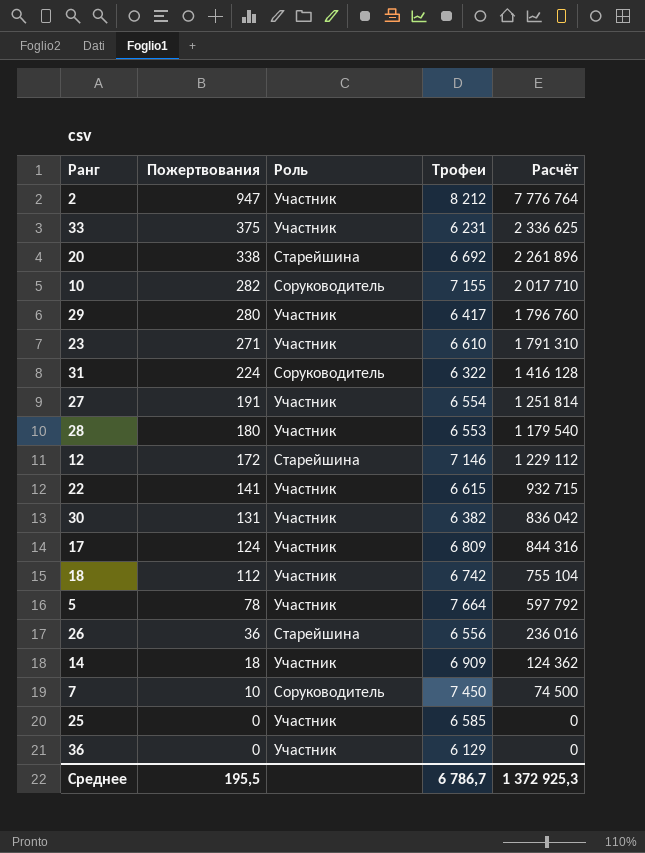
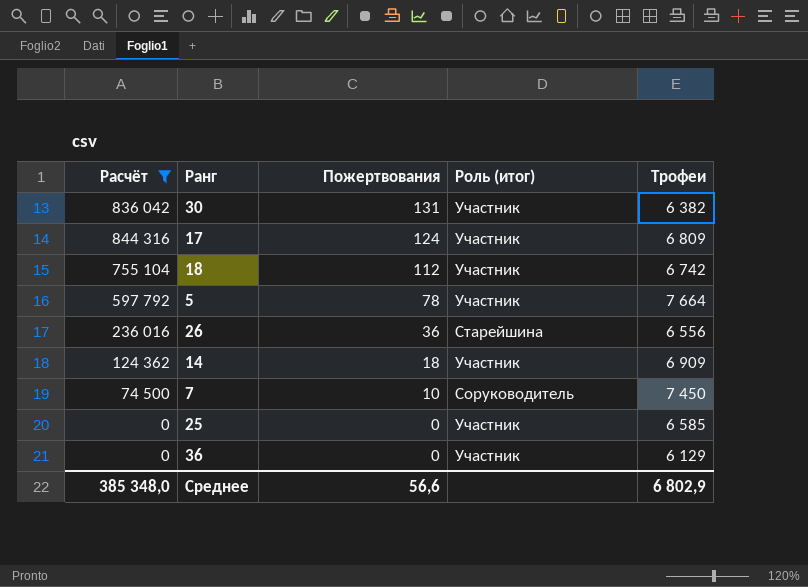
filter: none -> Расчёт <= 844 316
column Расчёт | position: 5 -> 1
column name: Роль -> Роль (итог)
Среднее | Расчёт: 1 372 925,3 -> 385 348,0
Среднее | Пожертвования: 195,5 -> 56,6
Среднее | Трофеи: 6 786,7 -> 6 802,9

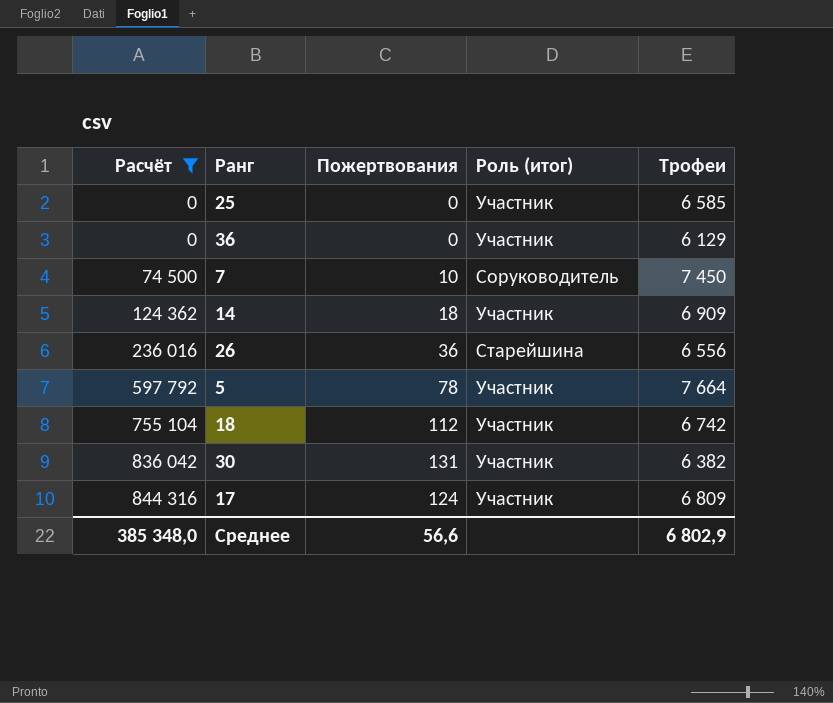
row order: Пожертвования descending -> Расчёт ascending

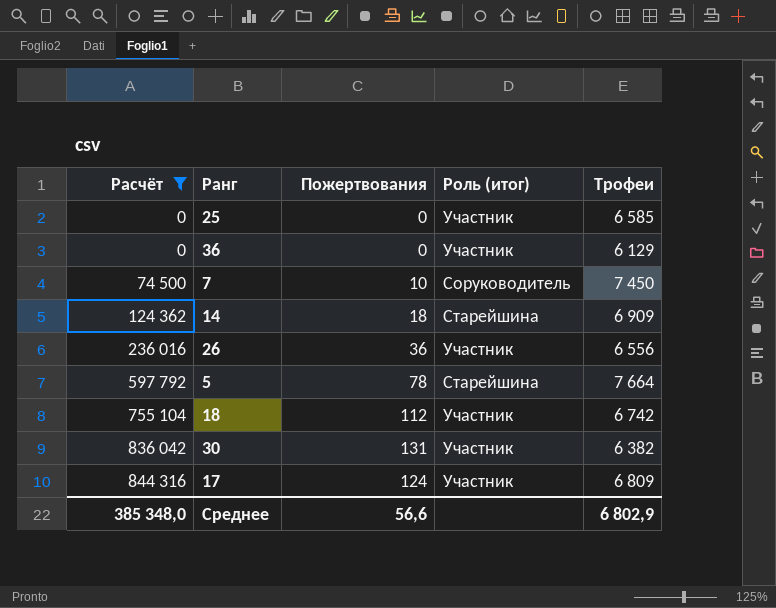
14 | Роль (итог): Участник -> Старейшина
26 | Роль (итог): Старейшина -> Участник
5 | Роль (итог): Участник -> Старейшина

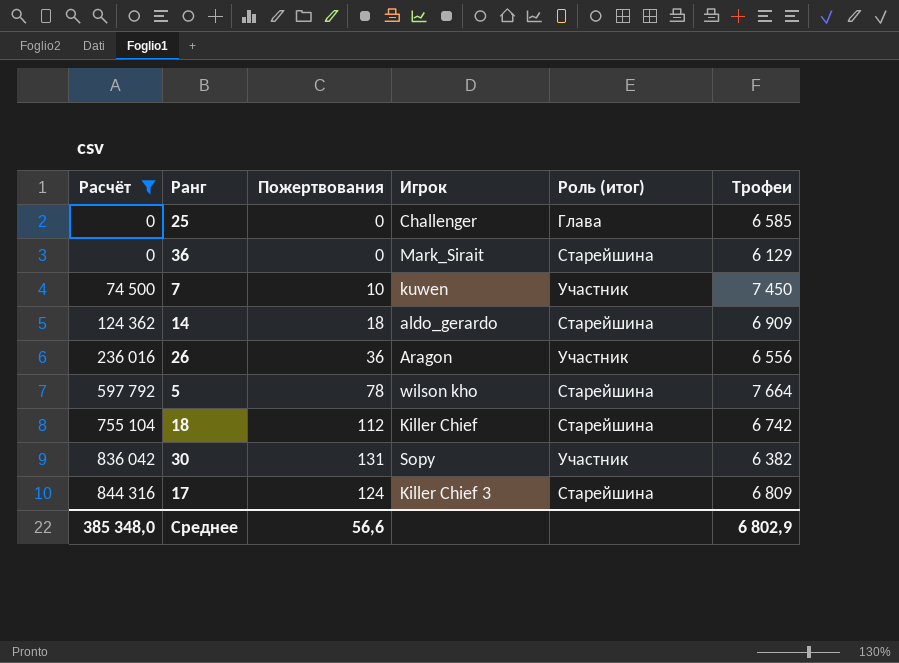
column Игрок | position: none -> 4
25 | Роль (итог): Участник -> Глава
36 | Роль (итог): Участник -> Старейшина
7 | Роль (итог): Соруководитель -> Участник
18 | Роль (итог): Участник -> Старейшина
17 | Роль (итог): Участник -> Старейшина

